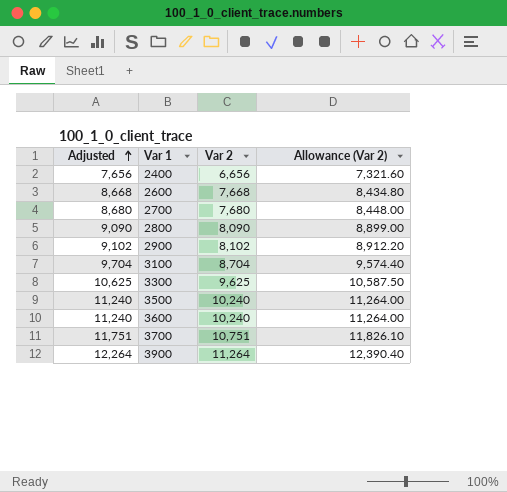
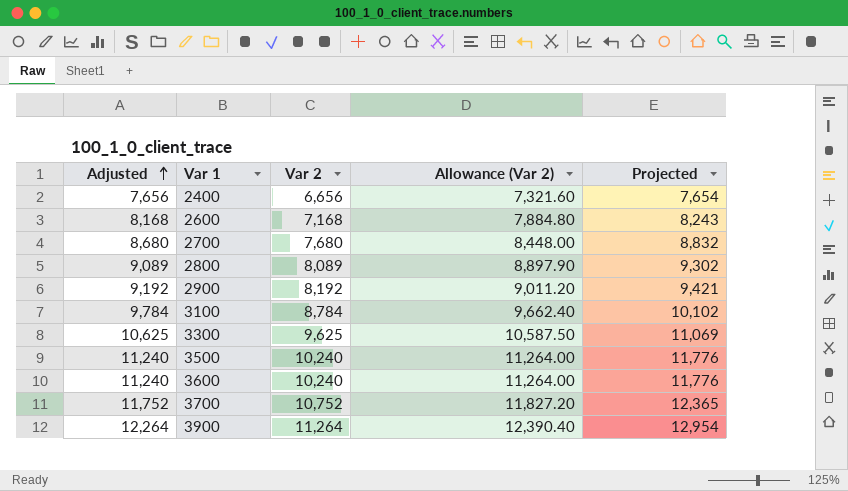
column Projected | formula: none -> [Var 2] * 1.15
2600 | Adjusted: 8,668 -> 8,168
2600 | Var 2: 7,668 -> 7,168
2600 | Allowance (Var 2): 8,434.80 -> 7,884.80
2800 | Adjusted: 9,090 -> 9,089
2800 | Var 2: 8,090 -> 8,089
2800 | Allowance (Var 2): 8,899.00 -> 8,897.90
2900 | Adjusted: 9,102 -> 9,192
2900 | Var 2: 8,102 -> 8,192
2900 | Allowance (Var 2): 8,912.20 -> 9,011.20
3100 | Adjusted: 9,704 -> 9,784
3100 | Var 2: 8,704 -> 8,784
3100 | Allowance (Var 2): 9,574.40 -> 9,662.40
3700 | Adjusted: 11,751 -> 11,752
3700 | Var 2: 10,751 -> 10,752
3700 | Allowance (Var 2): 11,826.10 -> 11,827.20

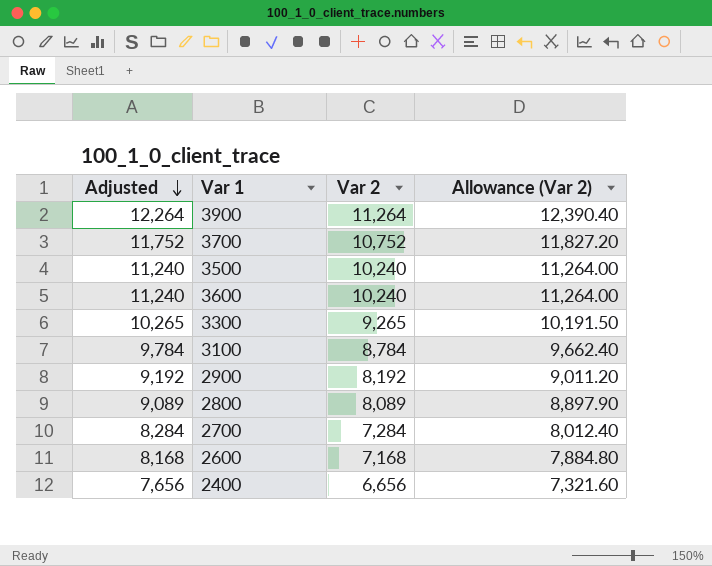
row order: Adjusted ascending -> Adjusted descending
column Projected | formula: [Var 2] * 1.15 -> none
3300 | Adjusted: 10,625 -> 10,265
3300 | Var 2: 9,625 -> 9,265
3300 | Allowance (Var 2): 10,587.50 -> 10,191.50
2700 | Adjusted: 8,680 -> 8,284
2700 | Var 2: 7,680 -> 7,284
2700 | Allowance (Var 2): 8,448.00 -> 8,012.40

